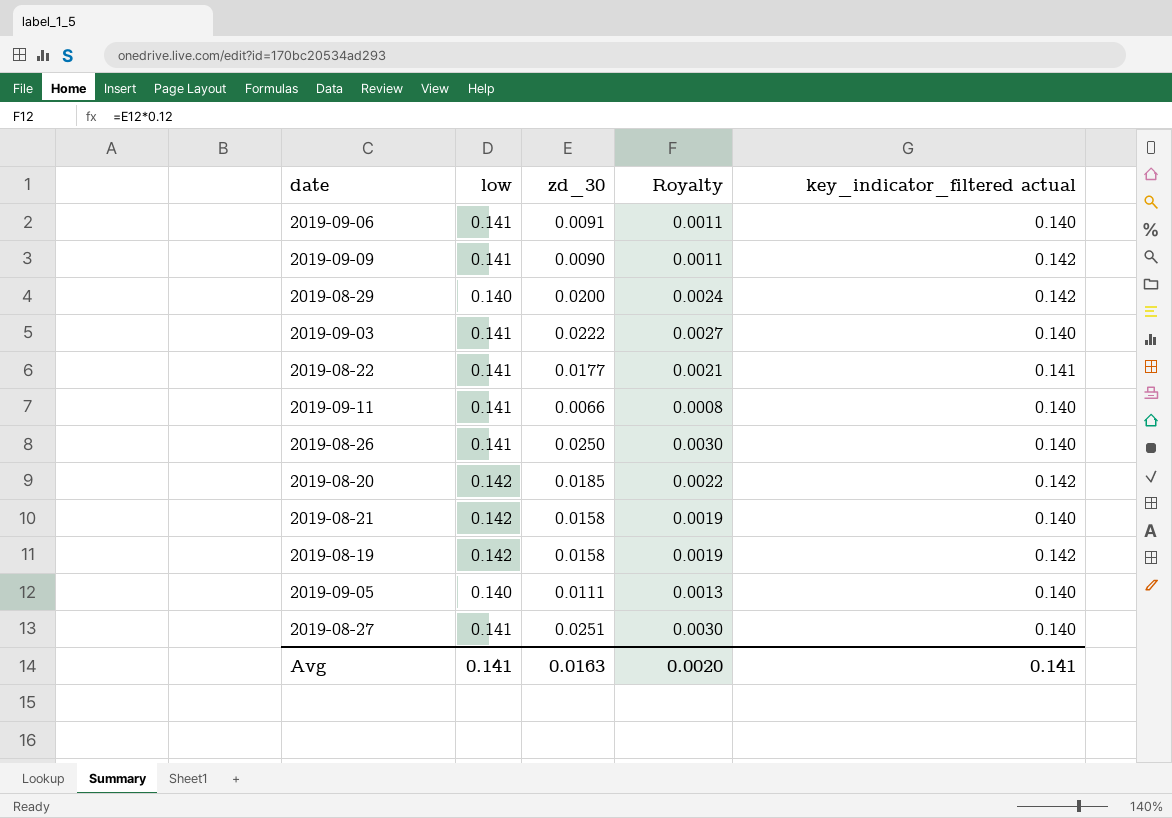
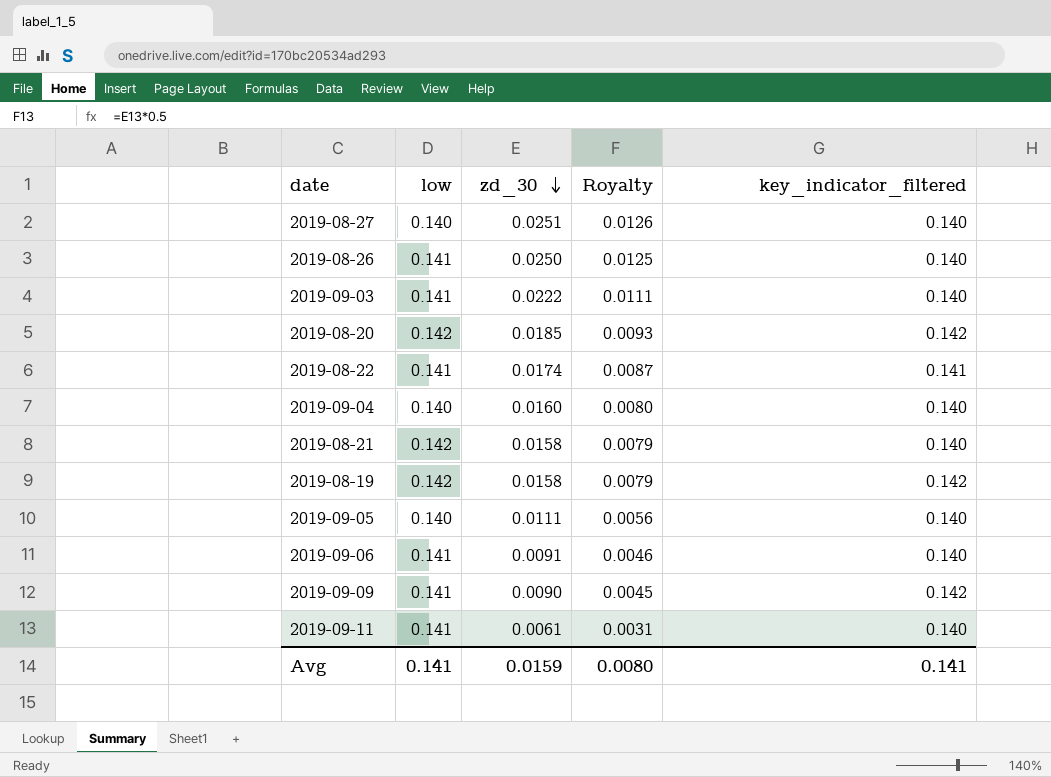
row order: none -> zd_30 descending
column Royalty | formula: [zd_30] * 0.12 -> [zd_30] * 0.5
column name: key_indicator_filtered actual -> key_indicator_filtered
row 2019-08-29: 0.140 | 0.0200 | 0.0024 | 0.142 -> none
2019-08-27 | low: 0.141 -> 0.140
2019-08-22 | zd_30: 0.0177 -> 0.0174
row 2019-09-04: none -> 0.140 | 0.0160 | 0.0080 | 0.140
2019-09-11 | zd_30: 0.0066 -> 0.0061
Avg | zd_30: 0.0163 -> 0.0159
Avg | Royalty: 0.0020 -> 0.0080

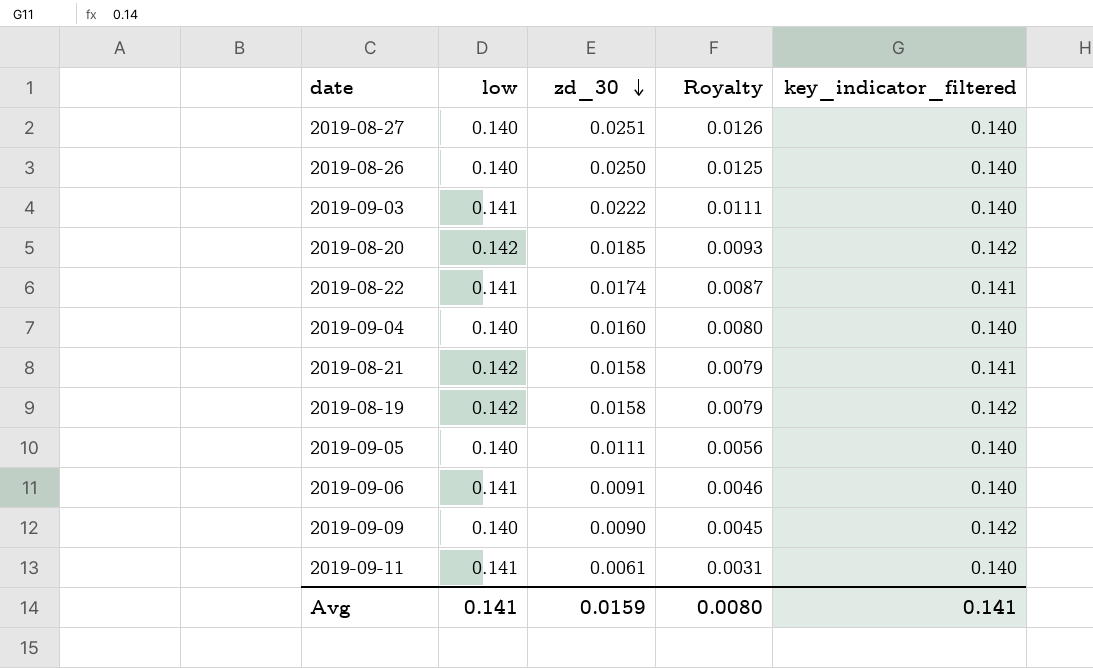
2019-08-26 | low: 0.141 -> 0.140
2019-08-21 | key_indicator_filtered: 0.140 -> 0.141
2019-09-09 | low: 0.141 -> 0.140

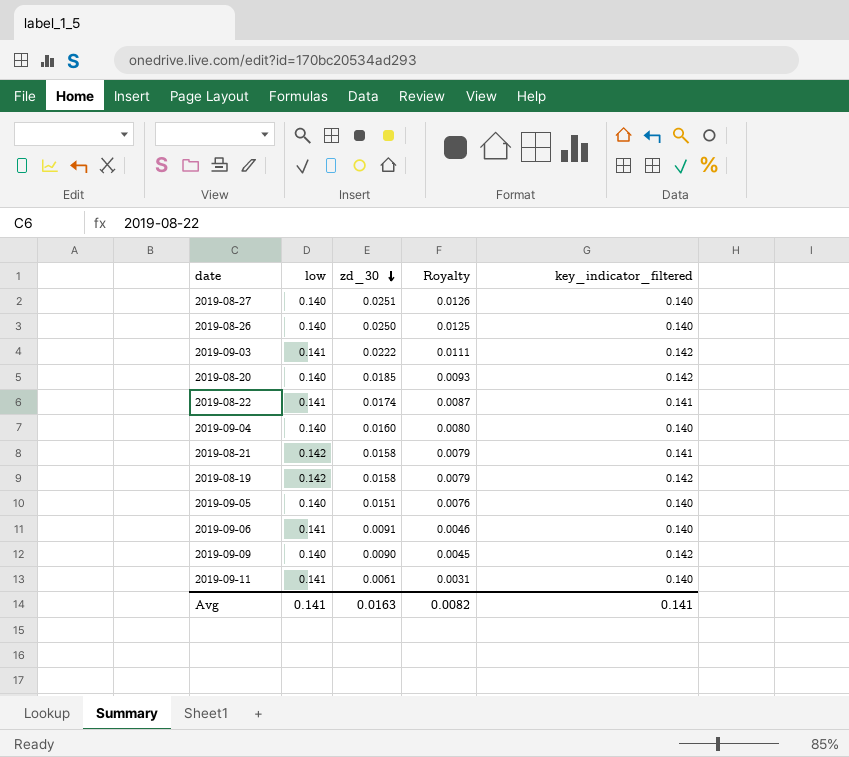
2019-09-03 | key_indicator_filtered: 0.140 -> 0.142
2019-08-20 | low: 0.142 -> 0.140
2019-09-05 | zd_30: 0.0111 -> 0.0151
2019-09-05 | Royalty: 0.0056 -> 0.0076
Avg | zd_30: 0.0159 -> 0.0163
Avg | Royalty: 0.0080 -> 0.0082

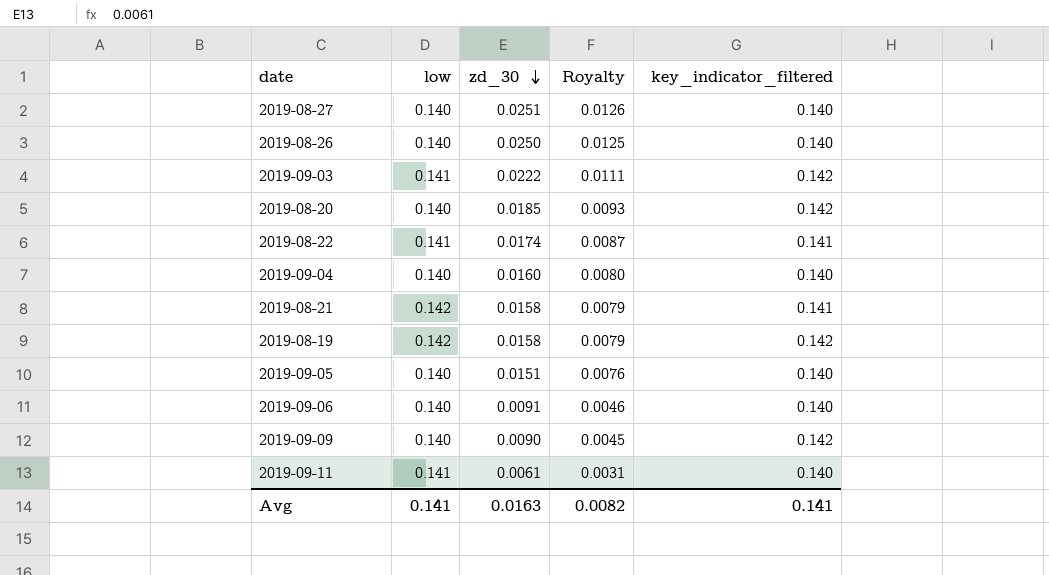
2019-09-06 | low: 0.141 -> 0.140

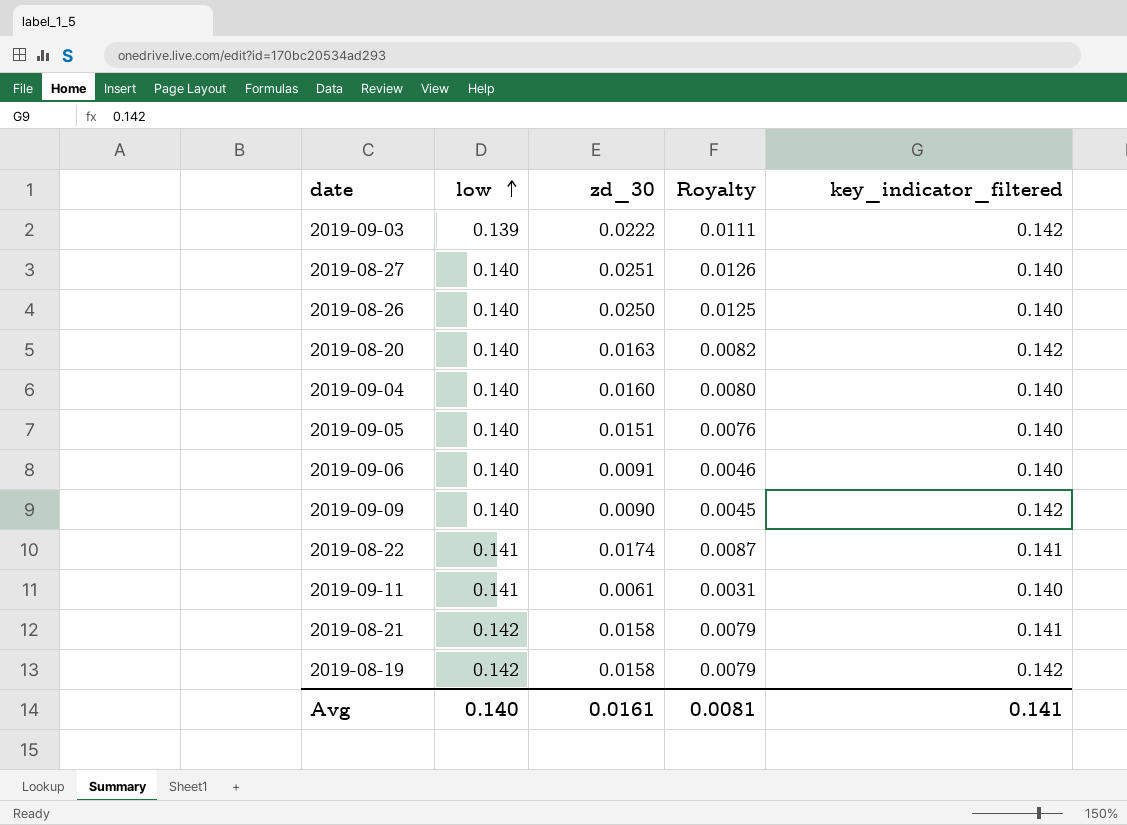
row order: zd_30 descending -> low ascending
2019-09-03 | low: 0.141 -> 0.139
2019-08-20 | zd_30: 0.0185 -> 0.0163
2019-08-20 | Royalty: 0.0093 -> 0.0082
Avg | low: 0.141 -> 0.140
Avg | zd_30: 0.0163 -> 0.0161
Avg | Royalty: 0.0082 -> 0.0081

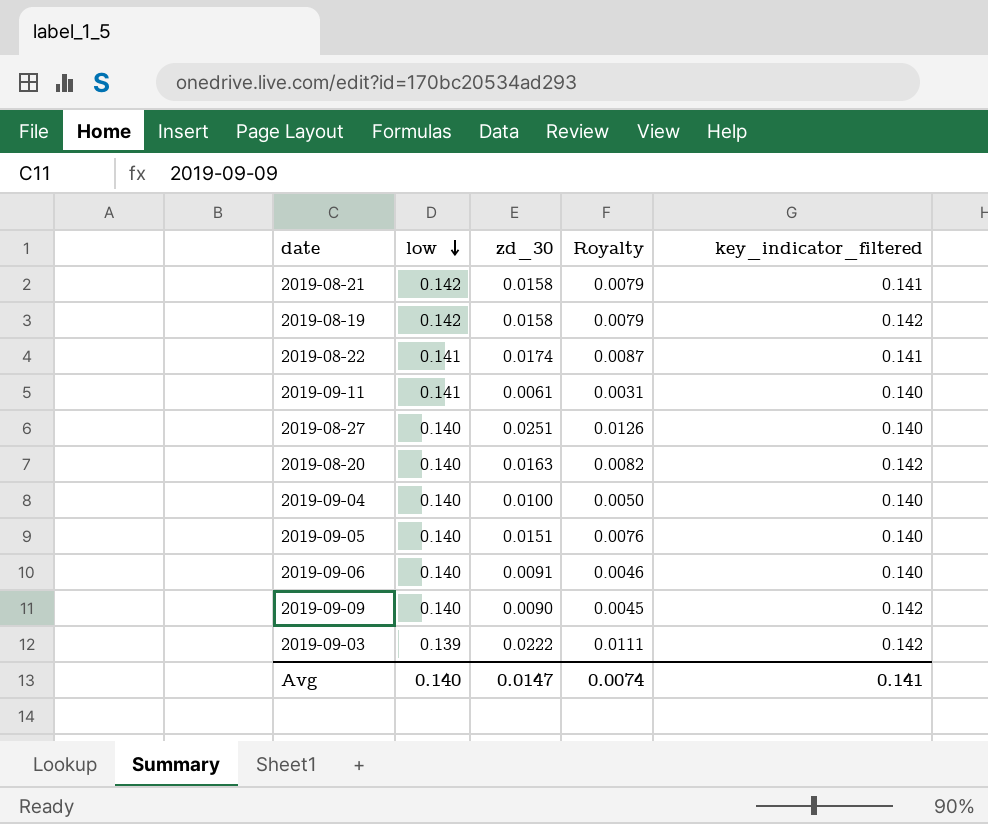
row order: low ascending -> low descending
row 2019-08-26: 0.140 | 0.0250 | 0.0125 | 0.140 -> none
2019-09-04 | zd_30: 0.0160 -> 0.0100
2019-09-04 | Royalty: 0.0080 -> 0.0050
Avg | zd_30: 0.0161 -> 0.0147
Avg | Royalty: 0.0081 -> 0.0074

